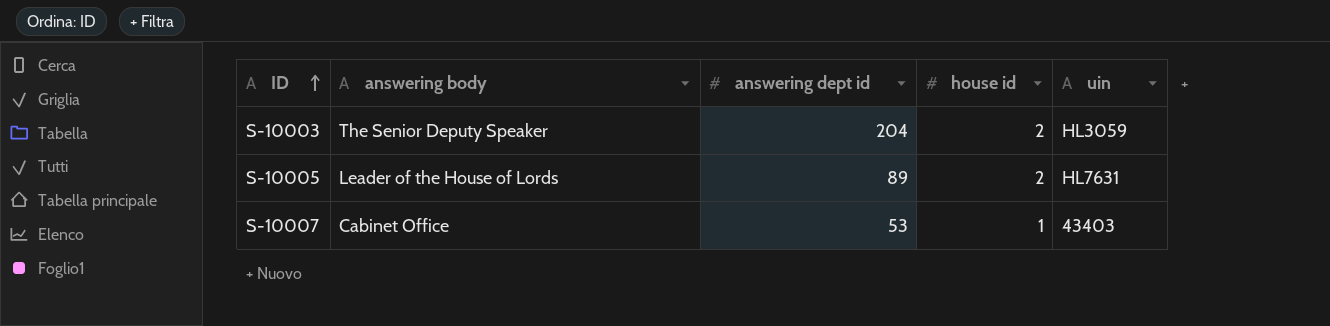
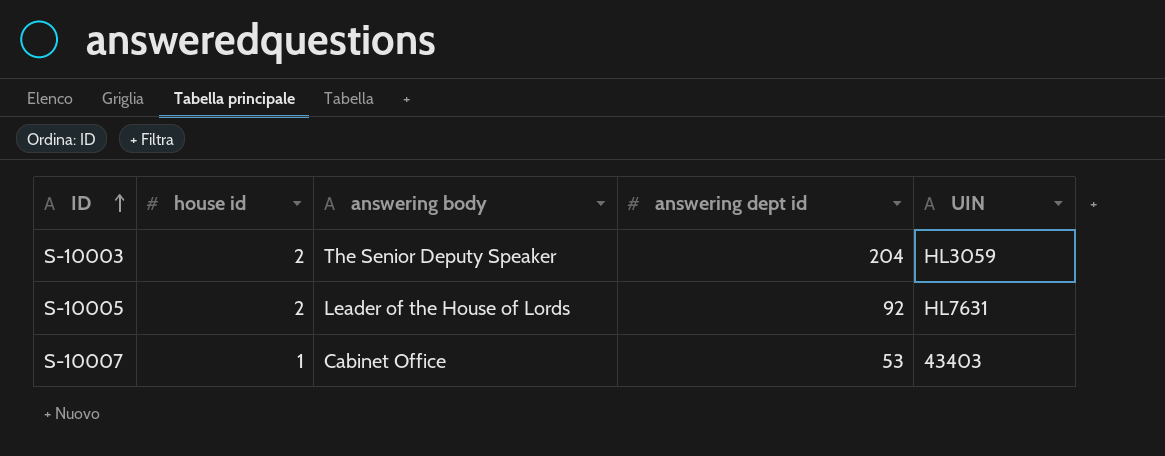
column house id | position: 4 -> 2
column name: uin -> UIN
S-10005 | answering dept id: 89 -> 92

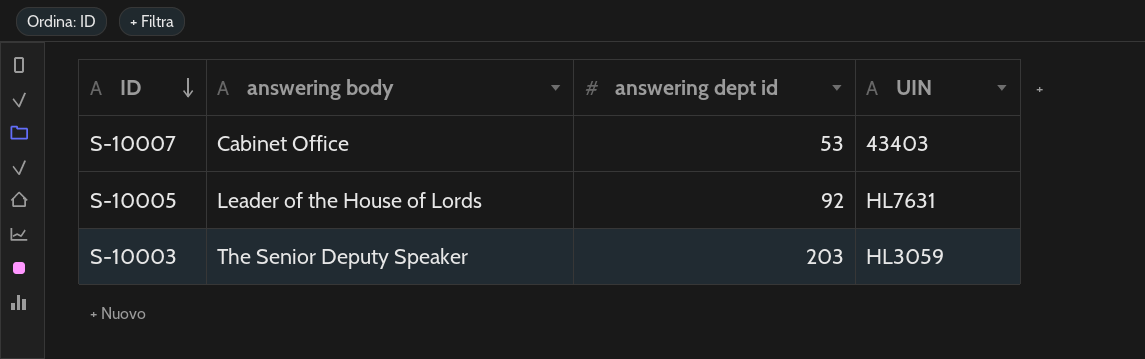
row order: ID ascending -> ID descending
column house id | position: 2 -> none
S-10003 | answering dept id: 204 -> 203

